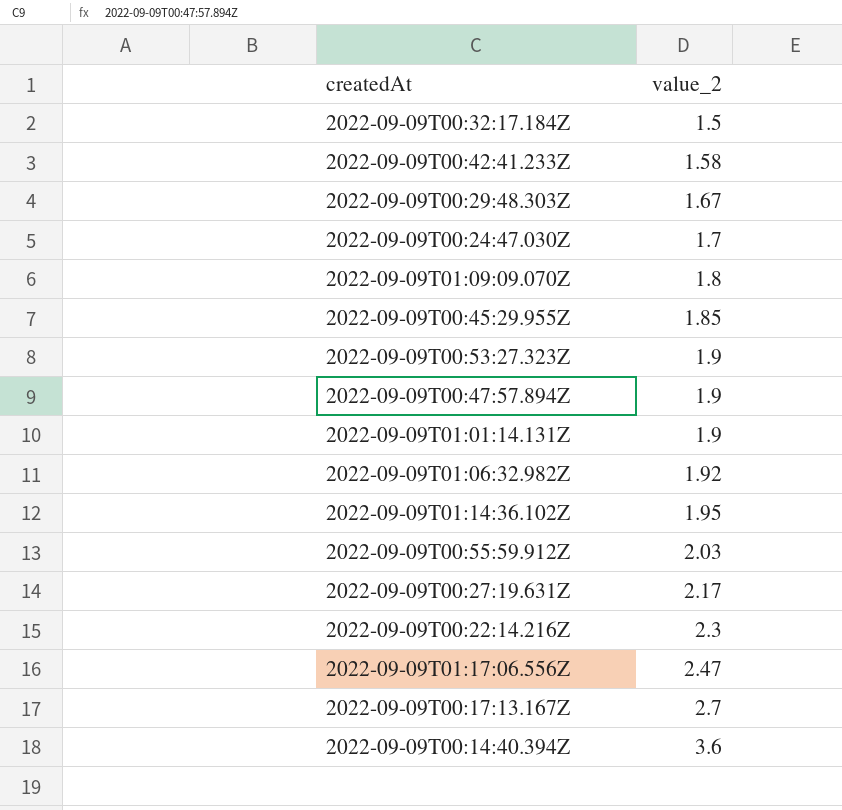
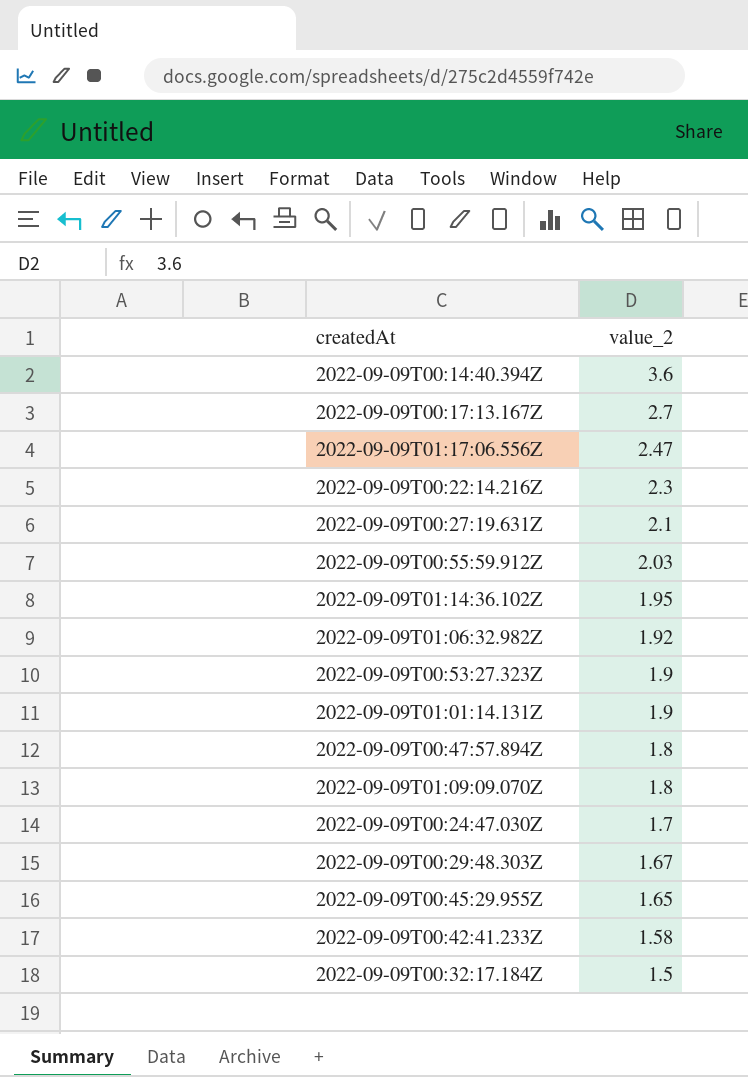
row order: value_2 ascending -> value_2 descending
2022-09-09T00:27:19.631Z | value_2: 2.17 -> 2.1
2022-09-09T00:47:57.894Z | value_2: 1.9 -> 1.8
2022-09-09T00:45:29.955Z | value_2: 1.85 -> 1.65

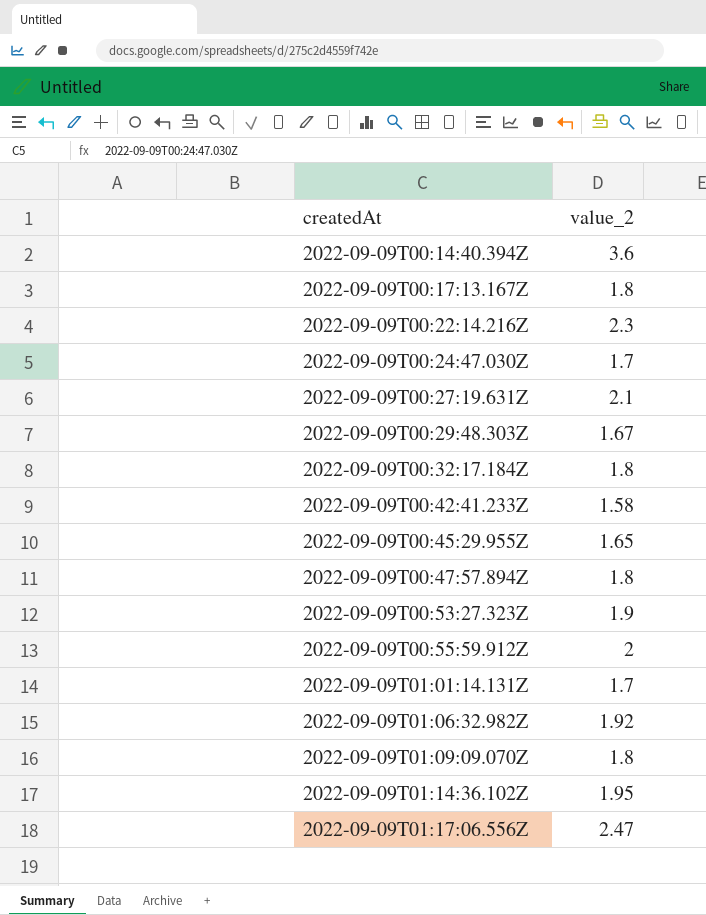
row order: value_2 descending -> createdAt ascending
2022-09-09T00:17:13.167Z | value_2: 2.7 -> 1.8
2022-09-09T00:32:17.184Z | value_2: 1.5 -> 1.8
2022-09-09T00:55:59.912Z | value_2: 2.03 -> 2
2022-09-09T01:01:14.131Z | value_2: 1.9 -> 1.7

